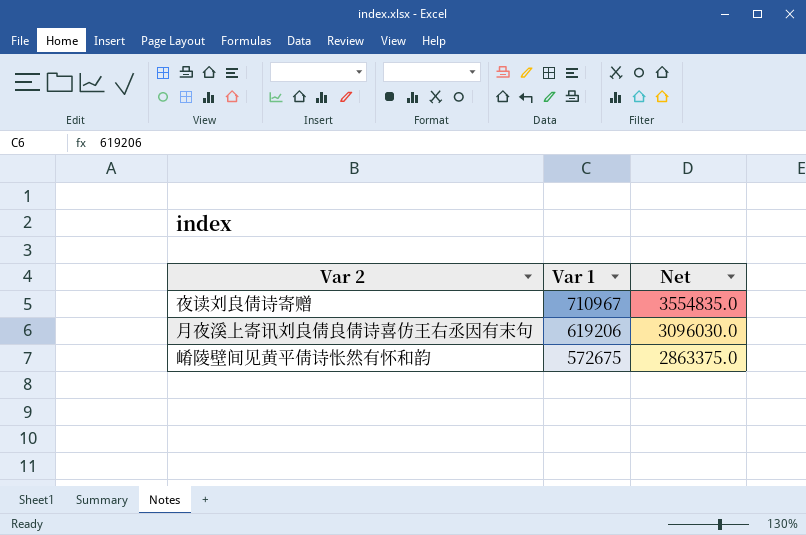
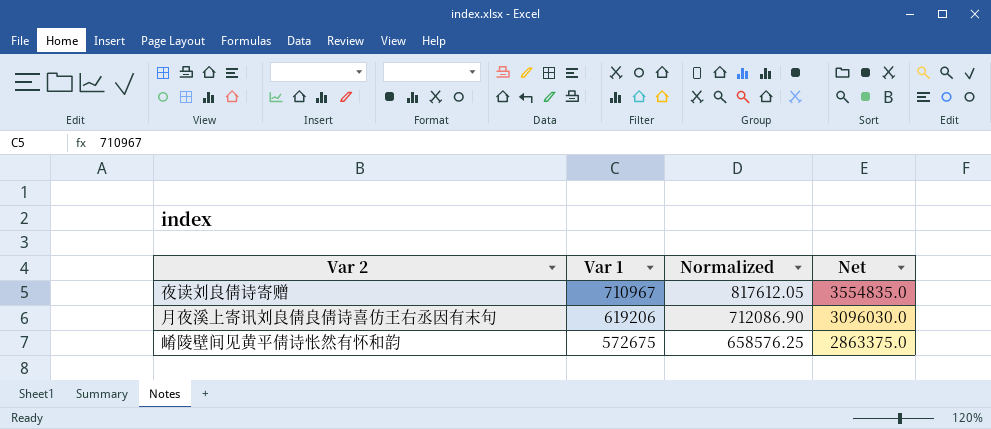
column Normalized | formula: none -> [Var 1] * 1.15

